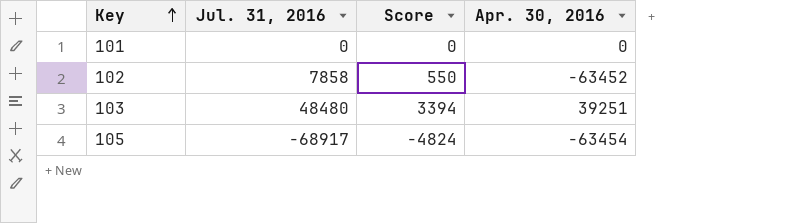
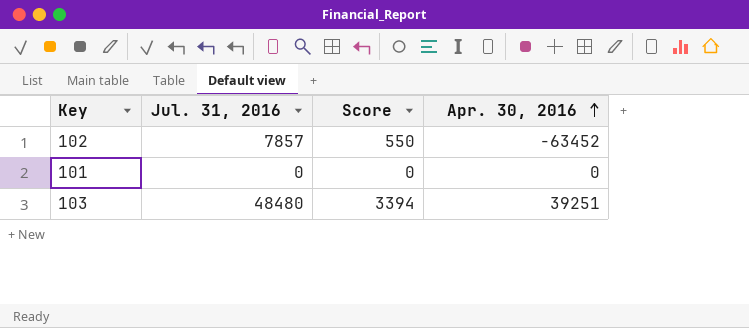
row order: Key ascending -> Apr. 30, 2016 ascending
row 105: -68917 | -4824 | -63454 -> none
102 | Jul. 31, 2016: 7858 -> 7857

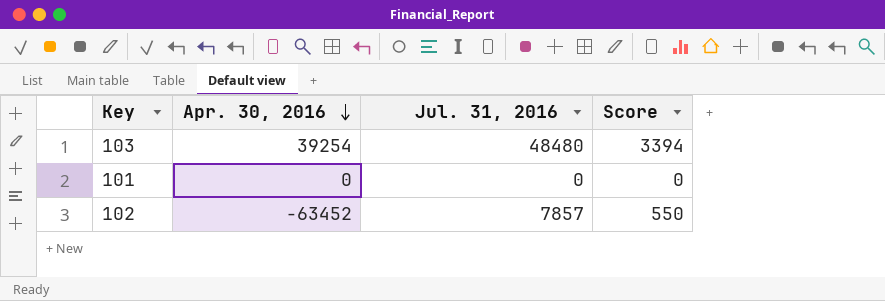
row order: Apr. 30, 2016 ascending -> Apr. 30, 2016 descending
column Apr. 30, 2016 | position: 4 -> 2
103 | Apr. 30, 2016: 39251 -> 39254

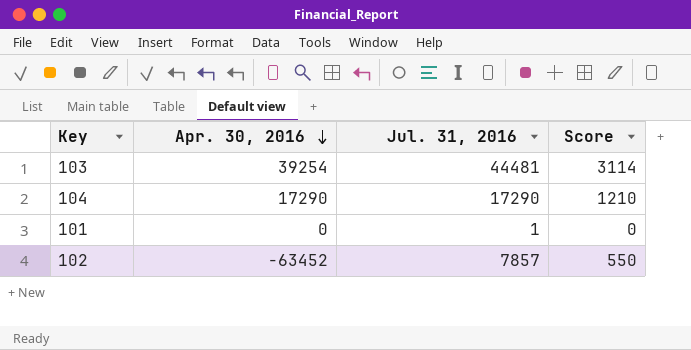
103 | Jul. 31, 2016: 48480 -> 44481
103 | Score: 3394 -> 3114
row 104: none -> 17290 | 17290 | 1210
101 | Jul. 31, 2016: 0 -> 1

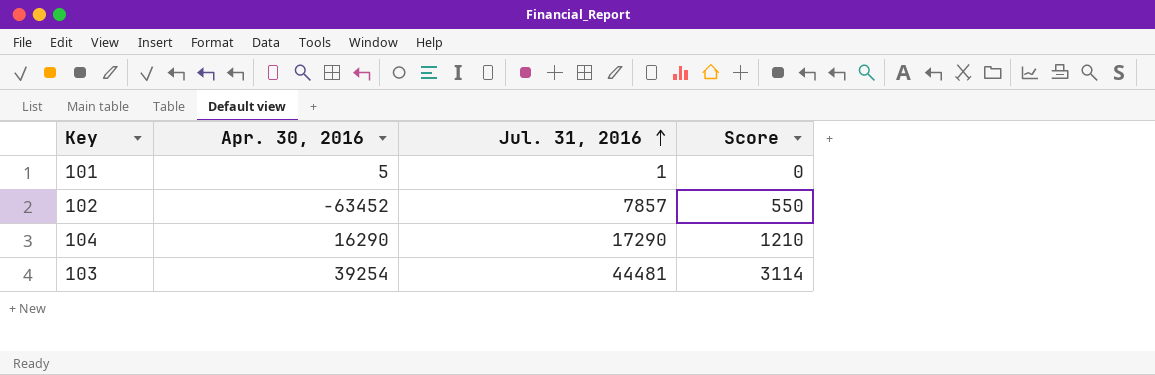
row order: Apr. 30, 2016 descending -> Jul. 31, 2016 ascending
101 | Apr. 30, 2016: 0 -> 5
104 | Apr. 30, 2016: 17290 -> 16290

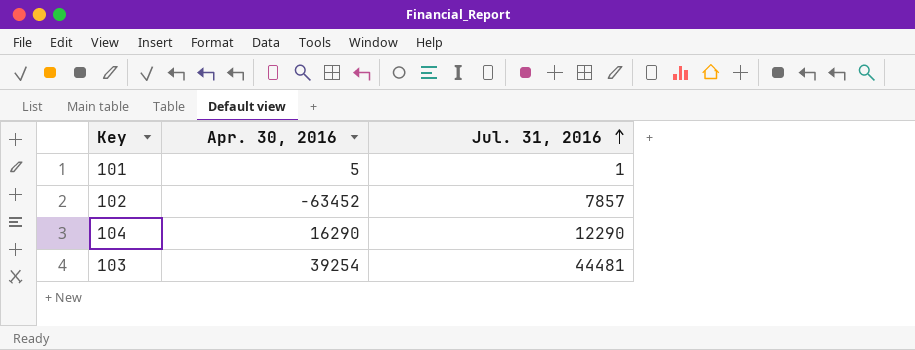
column Score | formula: [Jul. 31, 2016] * 0.07 -> none
104 | Jul. 31, 2016: 17290 -> 12290

